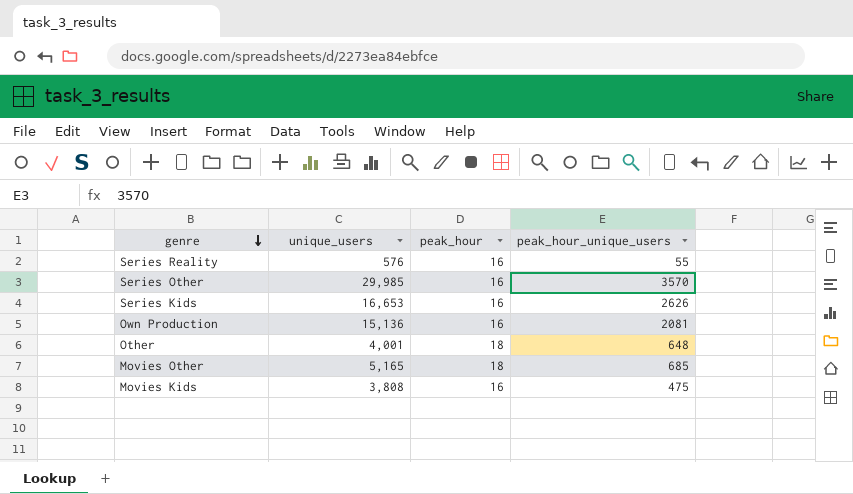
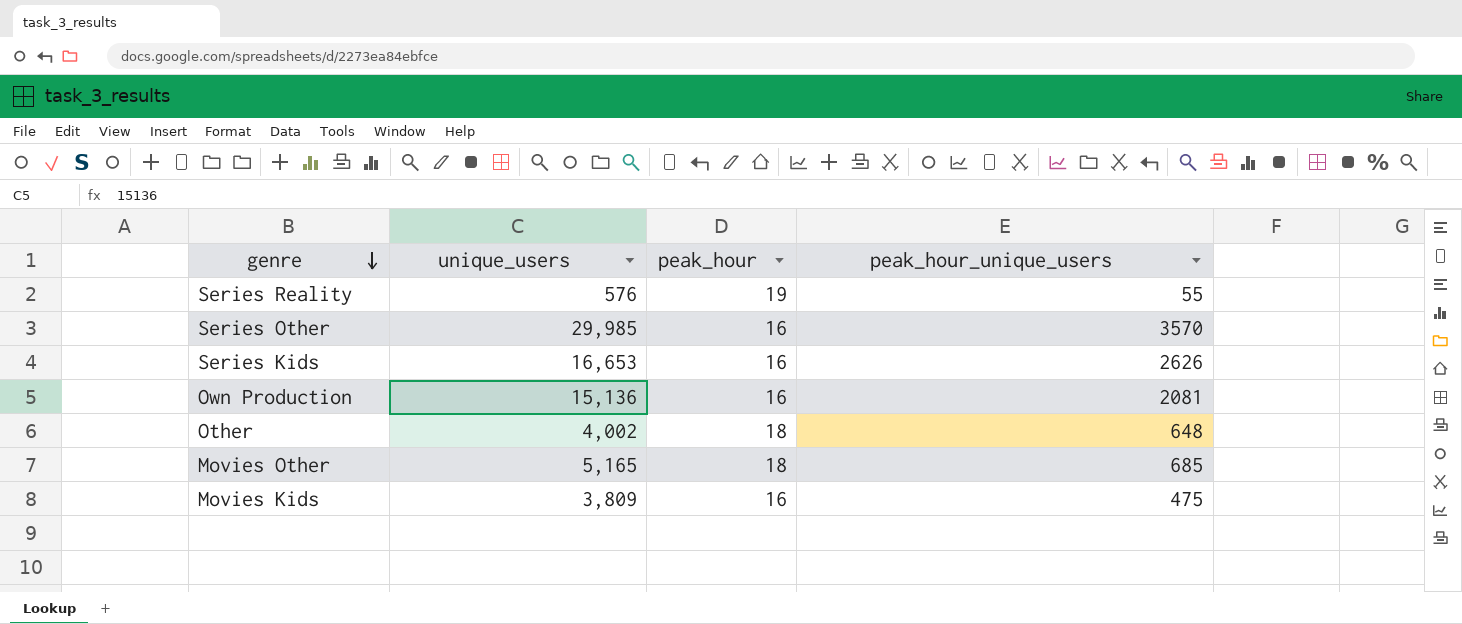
Series Reality | peak_hour: 16 -> 19
Other | unique_users: 4,001 -> 4,002
Movies Kids | unique_users: 3,808 -> 3,809

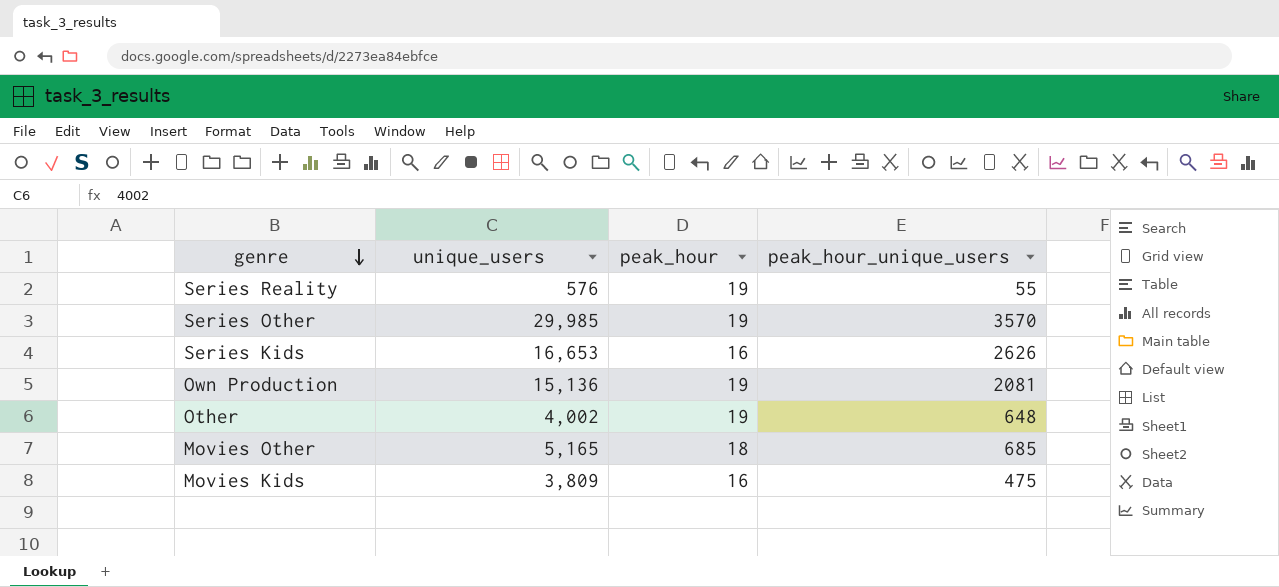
Series Other | peak_hour: 16 -> 19
Own Production | peak_hour: 16 -> 19
Other | peak_hour: 18 -> 19

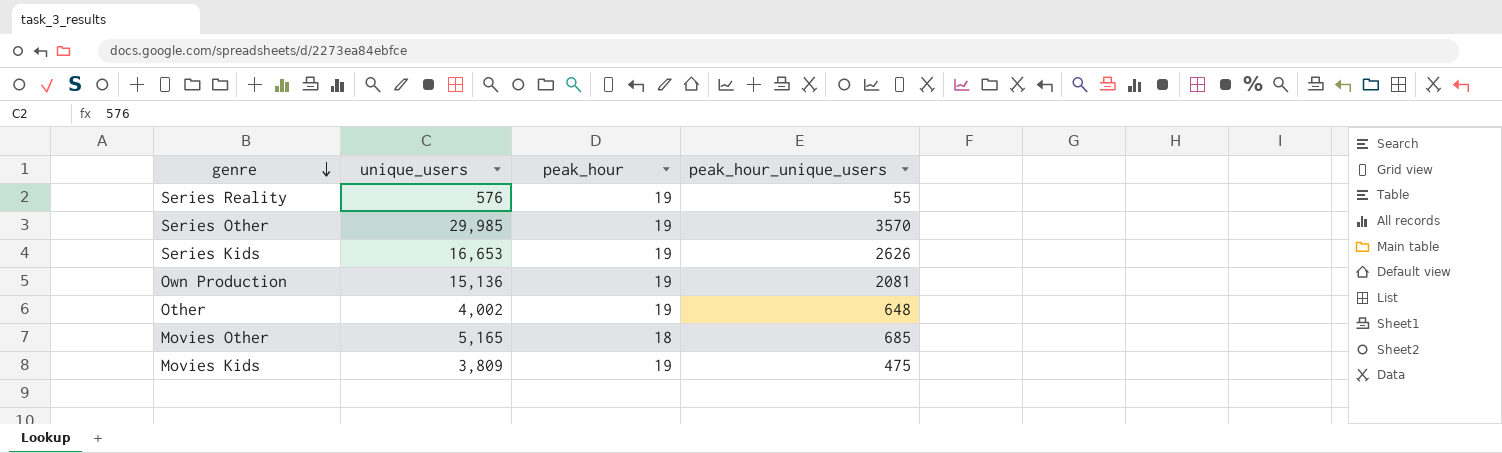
Series Kids | peak_hour: 16 -> 19
Movies Kids | peak_hour: 16 -> 19

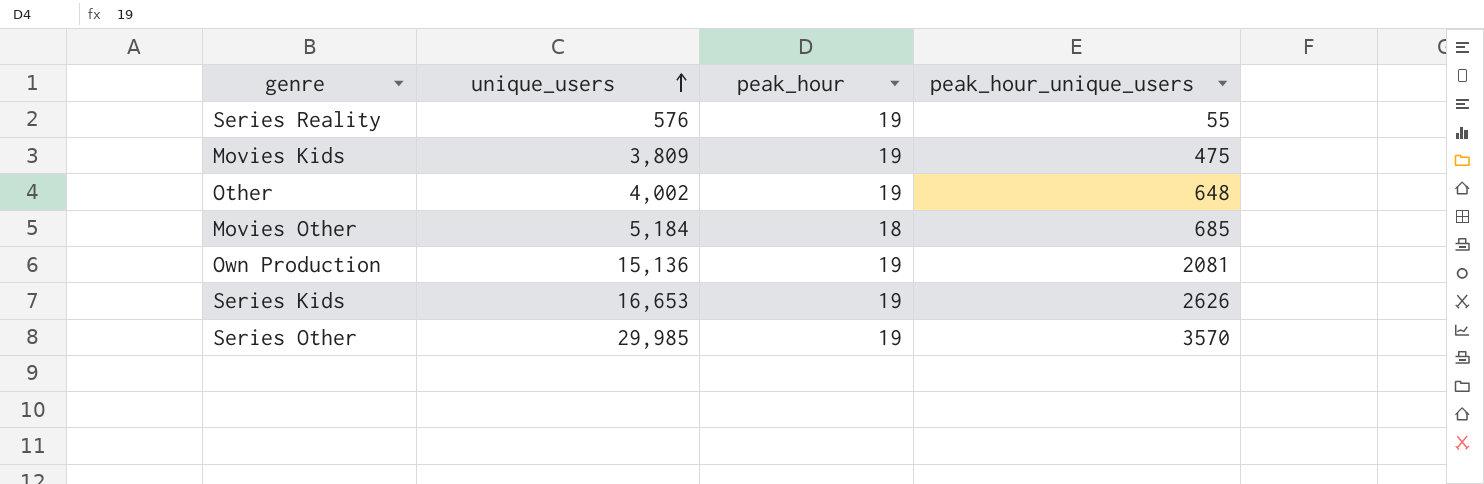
row order: genre descending -> unique_users ascending
Movies Other | unique_users: 5,165 -> 5,184

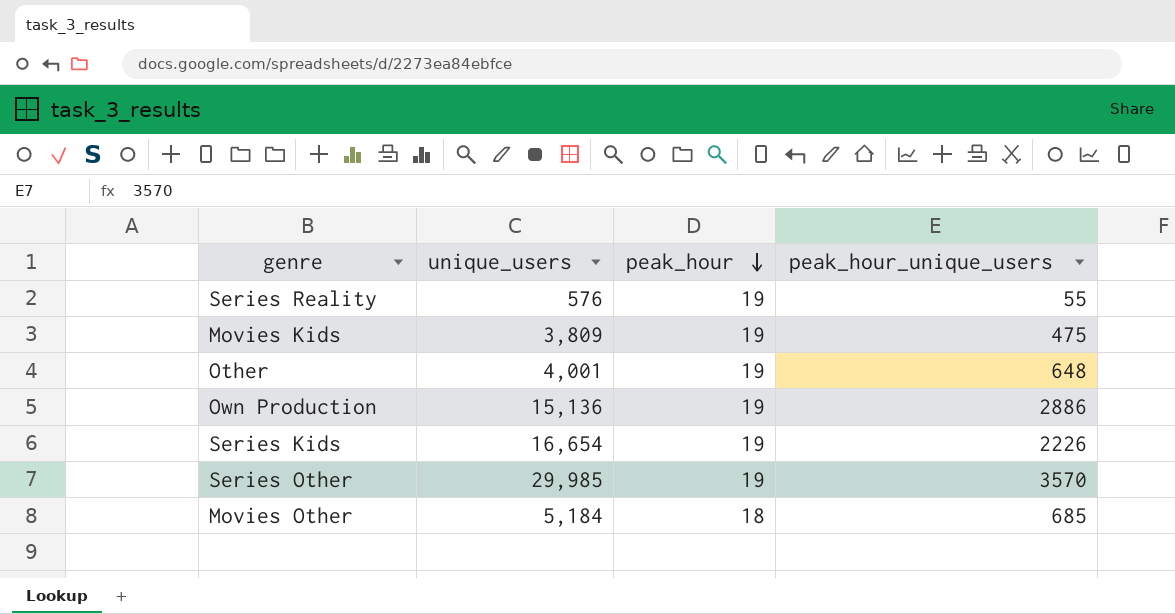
row order: unique_users ascending -> peak_hour descending
Other | unique_users: 4,002 -> 4,001
Own Production | peak_hour_unique_users: 2081 -> 2886
Series Kids | unique_users: 16,653 -> 16,654
Series Kids | peak_hour_unique_users: 2626 -> 2226

